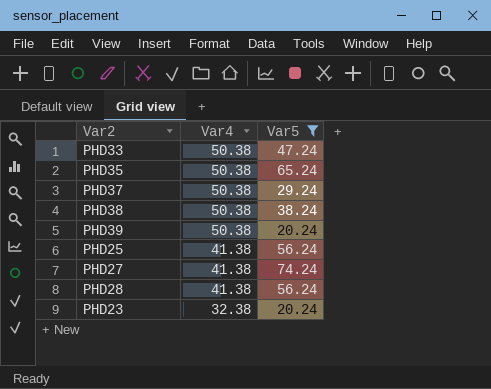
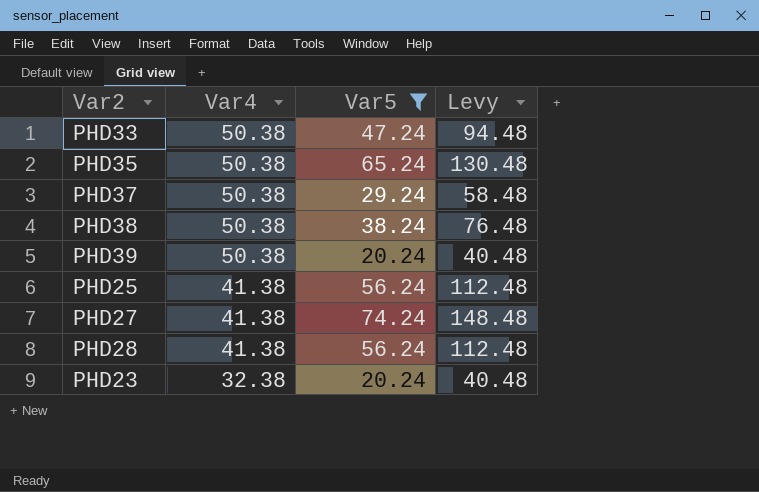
column Levy | formula: none -> [Var5] * 2

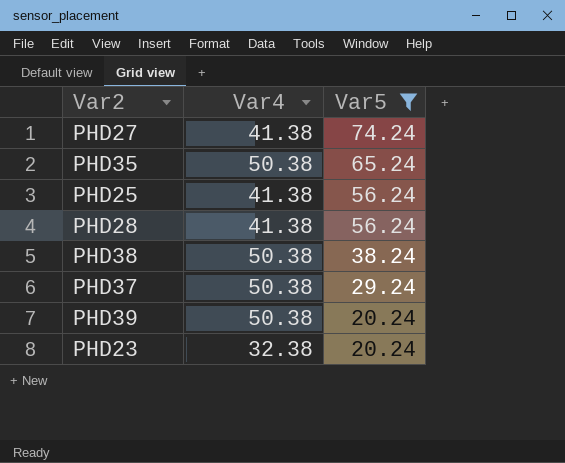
row order: Var4 descending -> Var5 descending
column Levy | formula: [Var5] * 2 -> none
row PHD33: 50.38 | 47.24 | 94.48 -> none

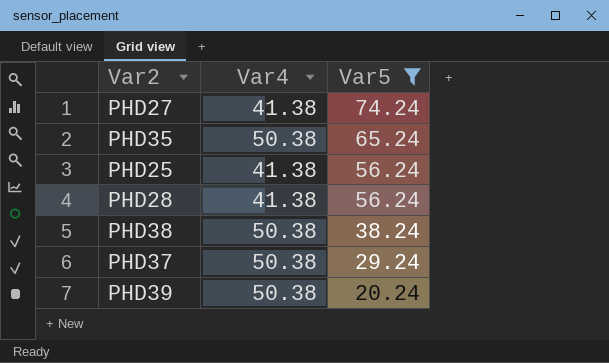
row PHD23: 32.38 | 20.24 -> none

